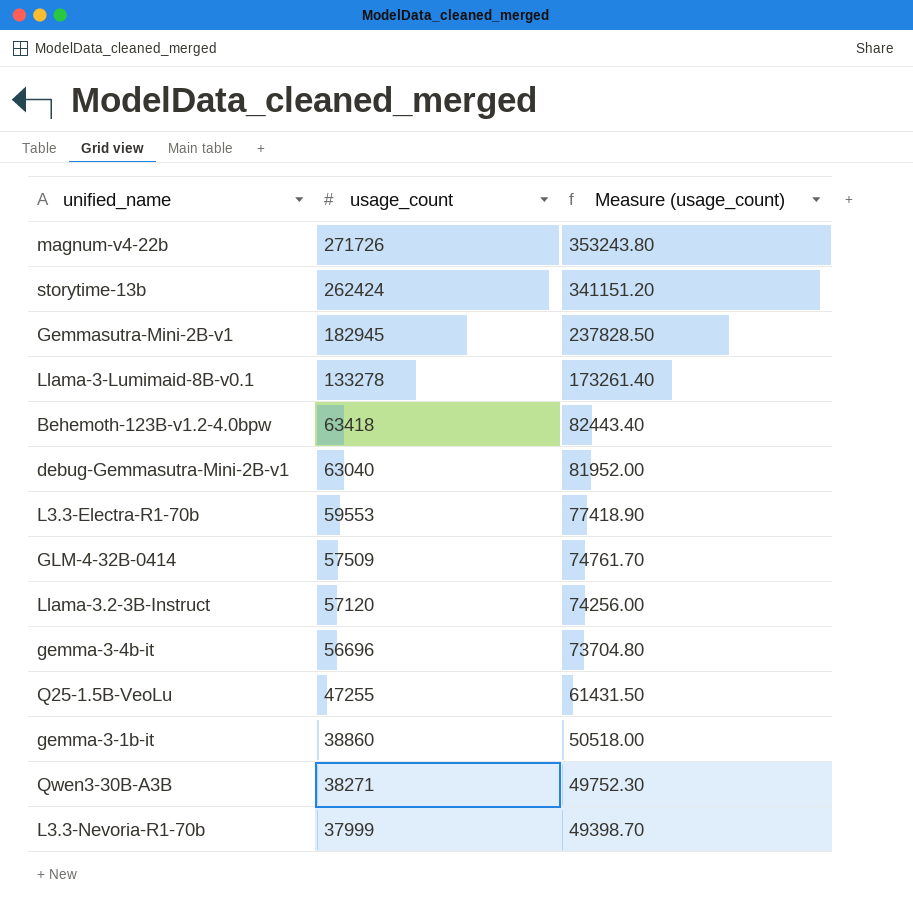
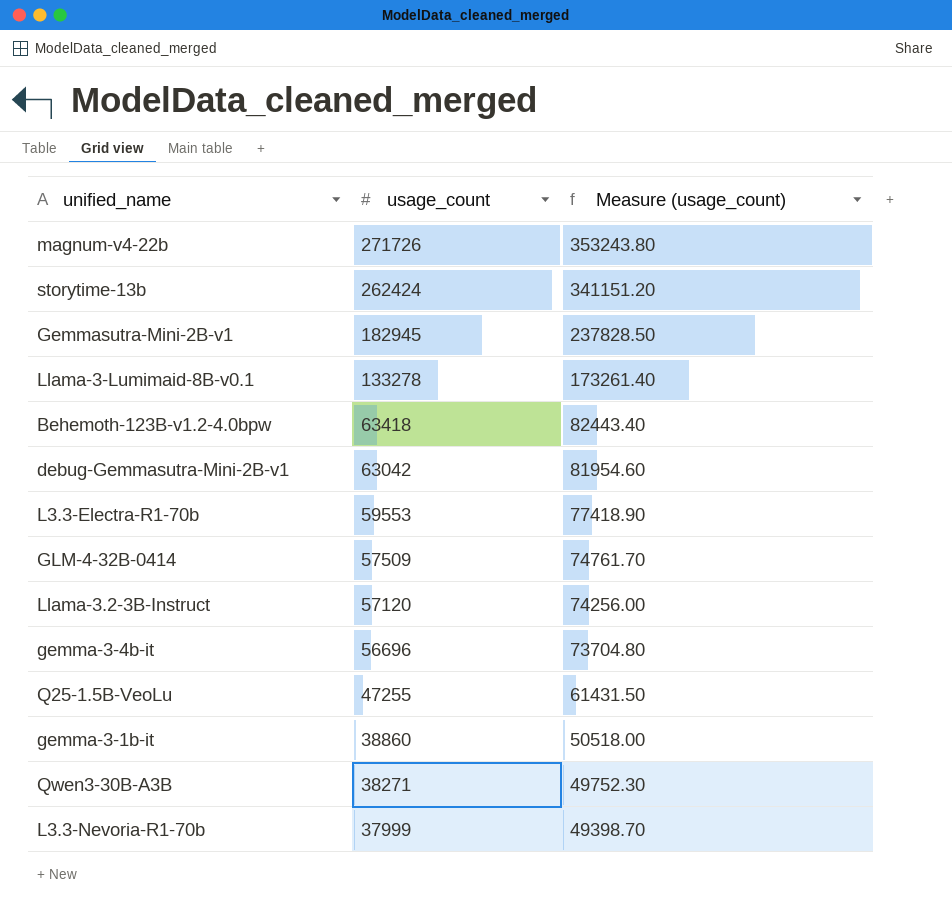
debug-Gemmasutra-Mini-2B-v1 | usage_count: 63040 -> 63042
debug-Gemmasutra-Mini-2B-v1 | Measure (usage_count): 81952.00 -> 81954.60

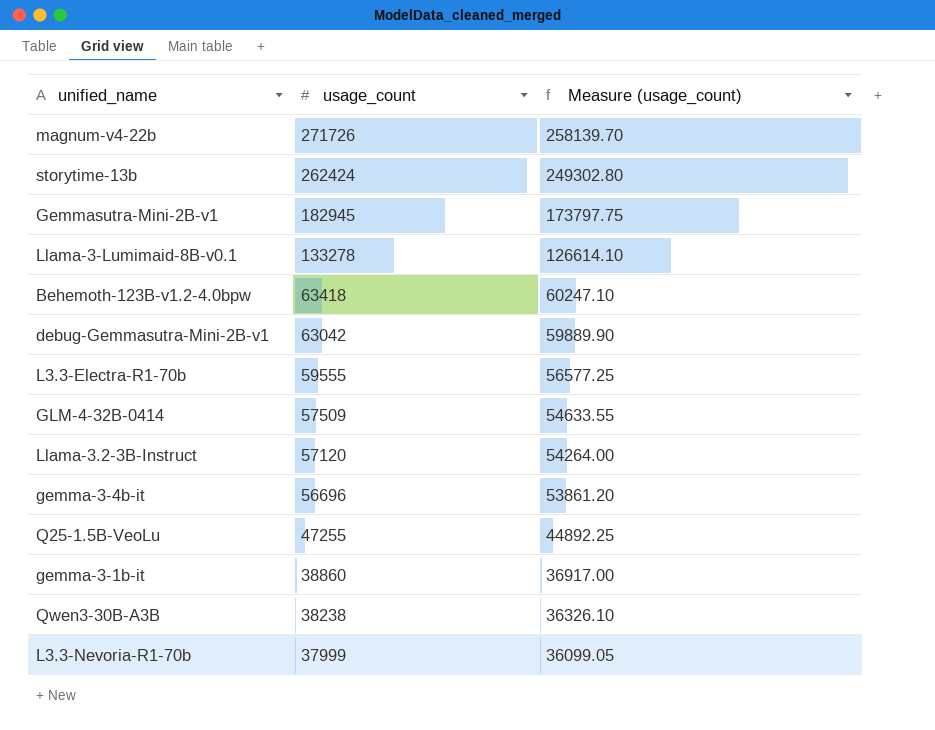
column Measure (usage_count) | formula: [usage_count] * 1.3 -> [usage_count] * 0.95
L3.3-Electra-R1-70b | usage_count: 59553 -> 59555
Qwen3-30B-A3B | usage_count: 38271 -> 38238

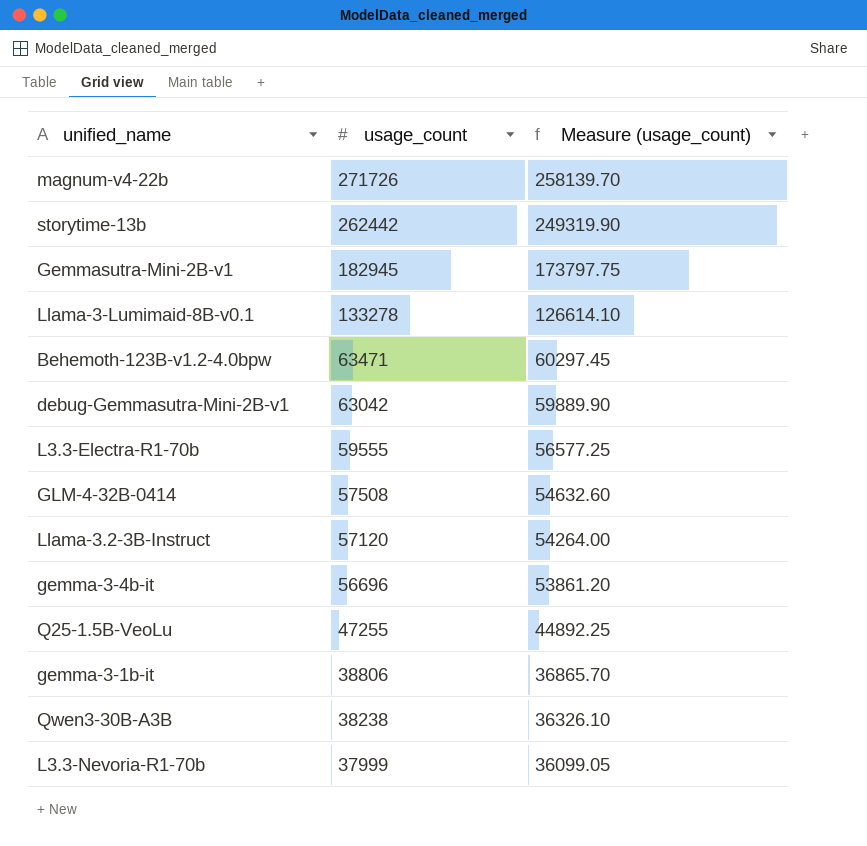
storytime-13b | usage_count: 262424 -> 262442
storytime-13b | Measure (usage_count): 249302.80 -> 249319.90
Behemoth-123B-v1.2-4.0bpw | usage_count: 63418 -> 63471
Behemoth-123B-v1.2-4.0bpw | Measure (usage_count): 60247.10 -> 60297.45
GLM-4-32B-0414 | usage_count: 57509 -> 57508
GLM-4-32B-0414 | Measure (usage_count): 54633.55 -> 54632.60
gemma-3-1b-it | usage_count: 38860 -> 38806
gemma-3-1b-it | Measure (usage_count): 36917.00 -> 36865.70

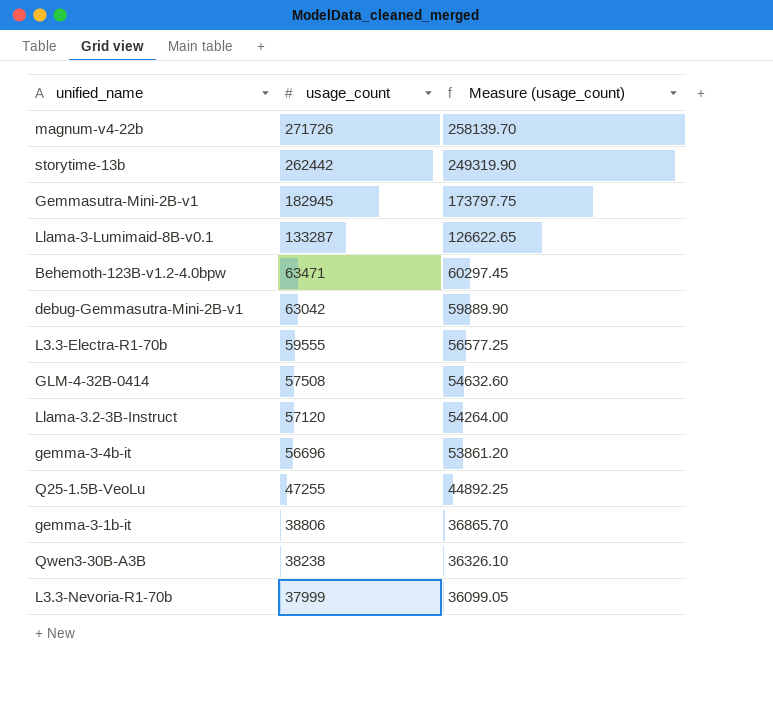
Llama-3-Lumimaid-8B-v0.1 | usage_count: 133278 -> 133287
Llama-3-Lumimaid-8B-v0.1 | Measure (usage_count): 126614.10 -> 126622.65

